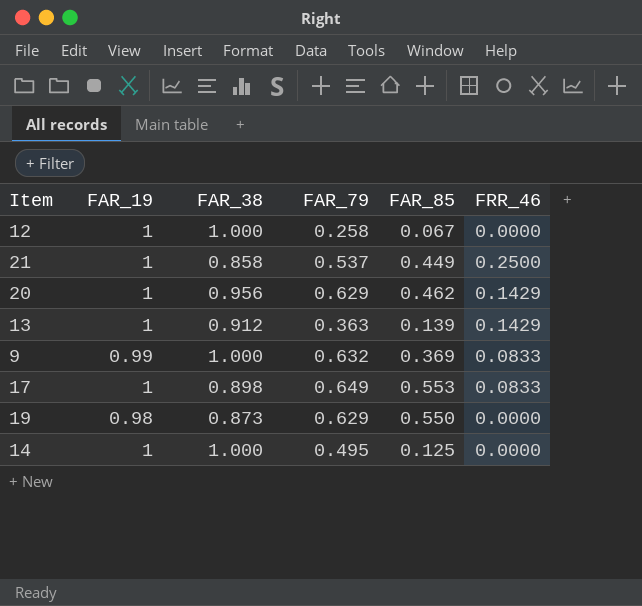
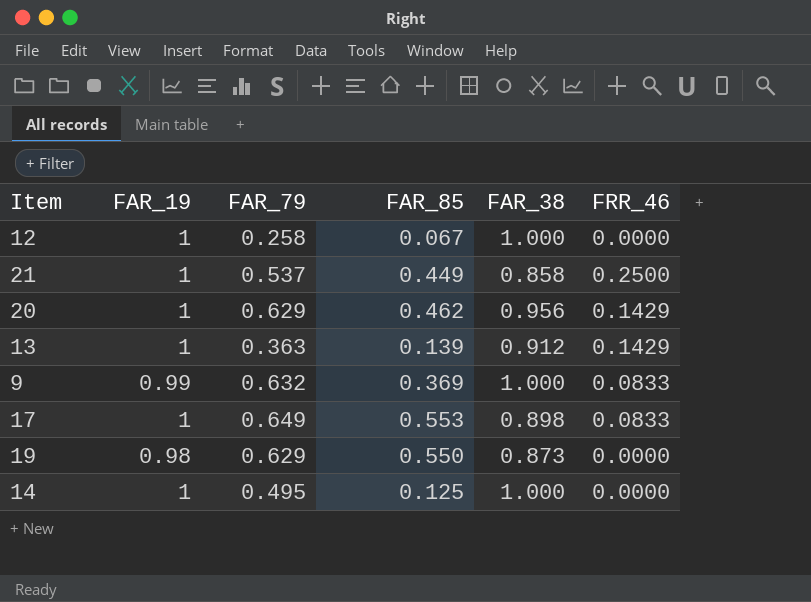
column FAR_38 | position: 3 -> 5

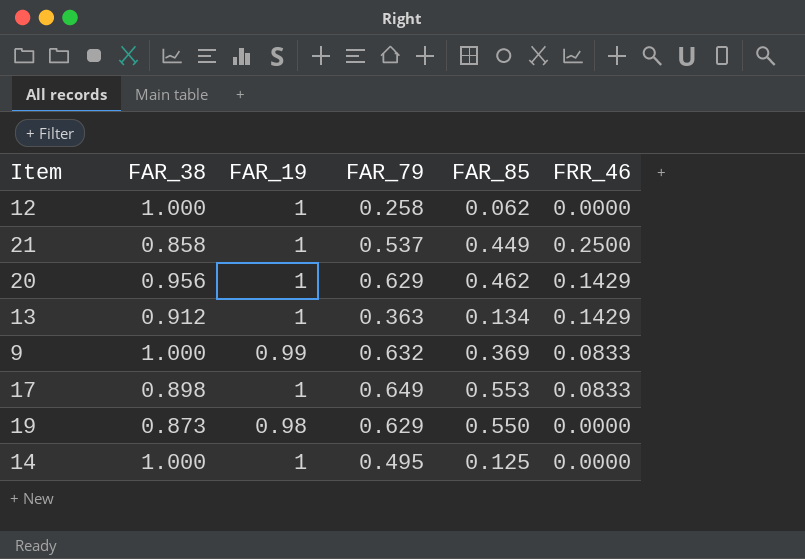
column FAR_38 | position: 5 -> 2
12 | FAR_85: 0.067 -> 0.062
13 | FAR_85: 0.139 -> 0.134

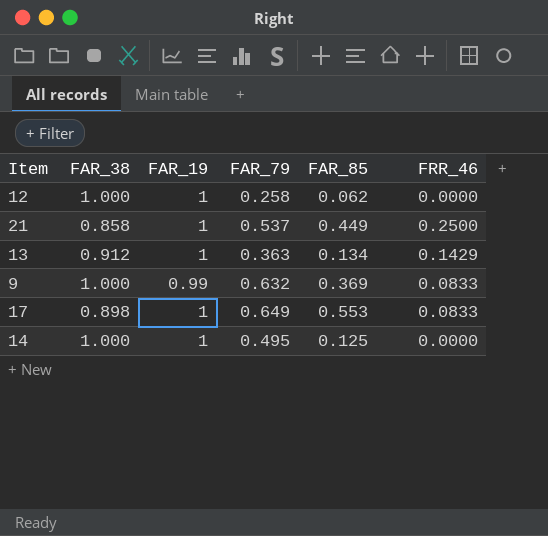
row 20: 0.956 | 1 | 0.629 | 0.462 | 0.1429 -> none
row 19: 0.873 | 0.98 | 0.629 | 0.550 | 0.0000 -> none

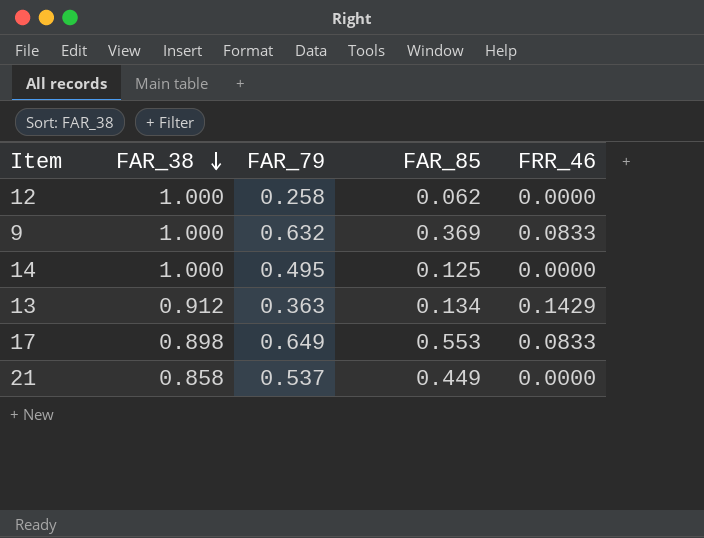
row order: none -> FAR_38 descending
column FAR_19 | position: 3 -> none
21 | FRR_46: 0.2500 -> 0.0000

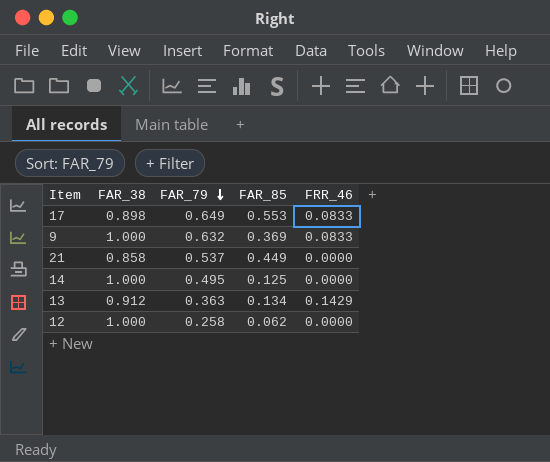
row order: FAR_38 descending -> FAR_79 descending

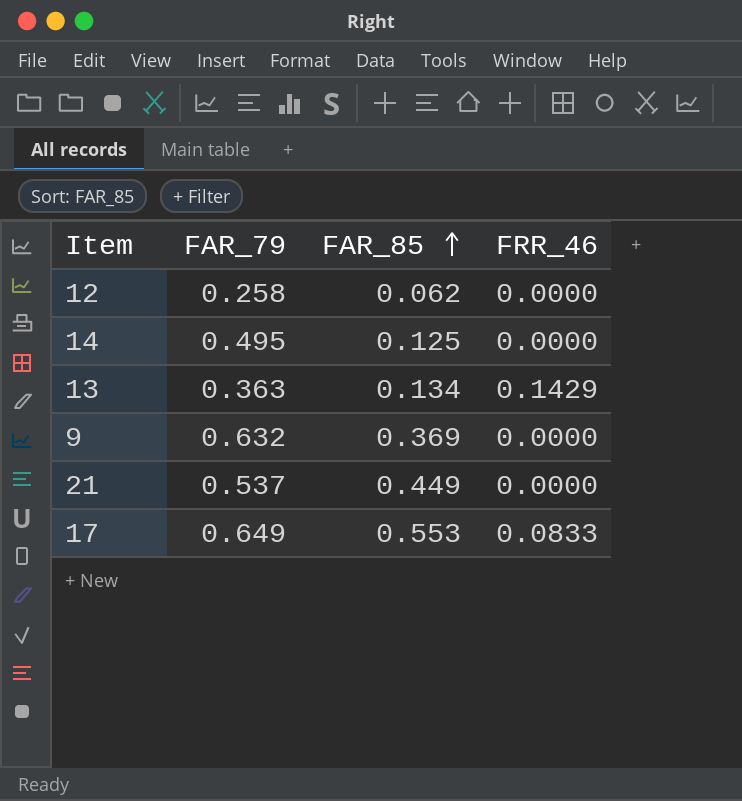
row order: FAR_79 descending -> FAR_85 ascending
column FAR_38 | position: 2 -> none
9 | FRR_46: 0.0833 -> 0.0000

